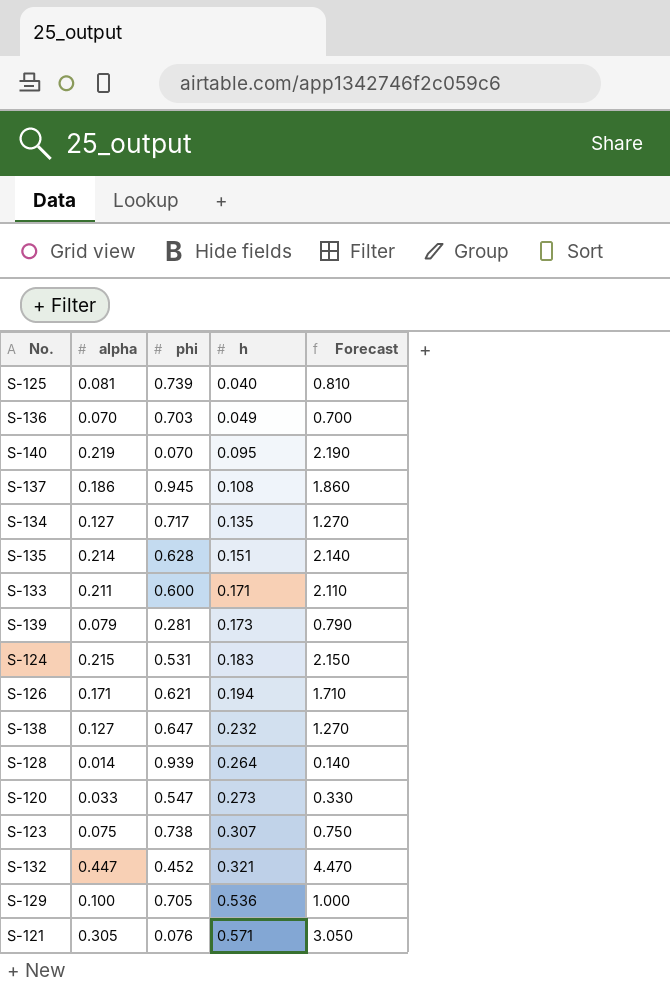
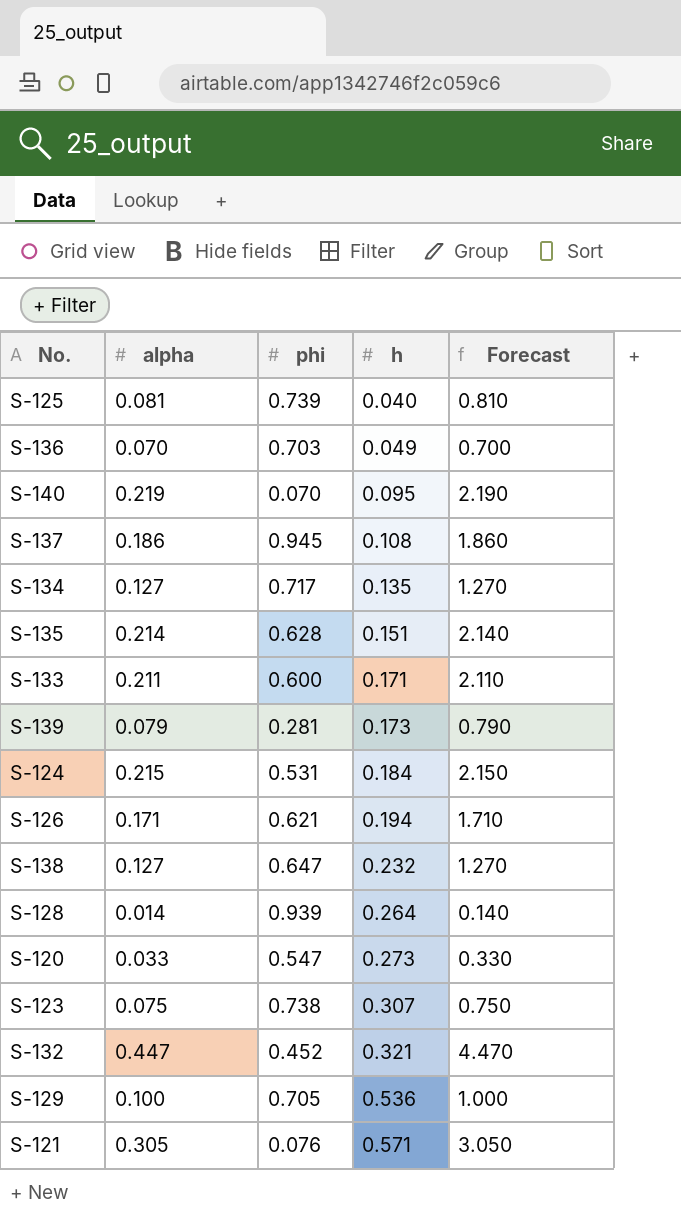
S-124 | h: 0.183 -> 0.184

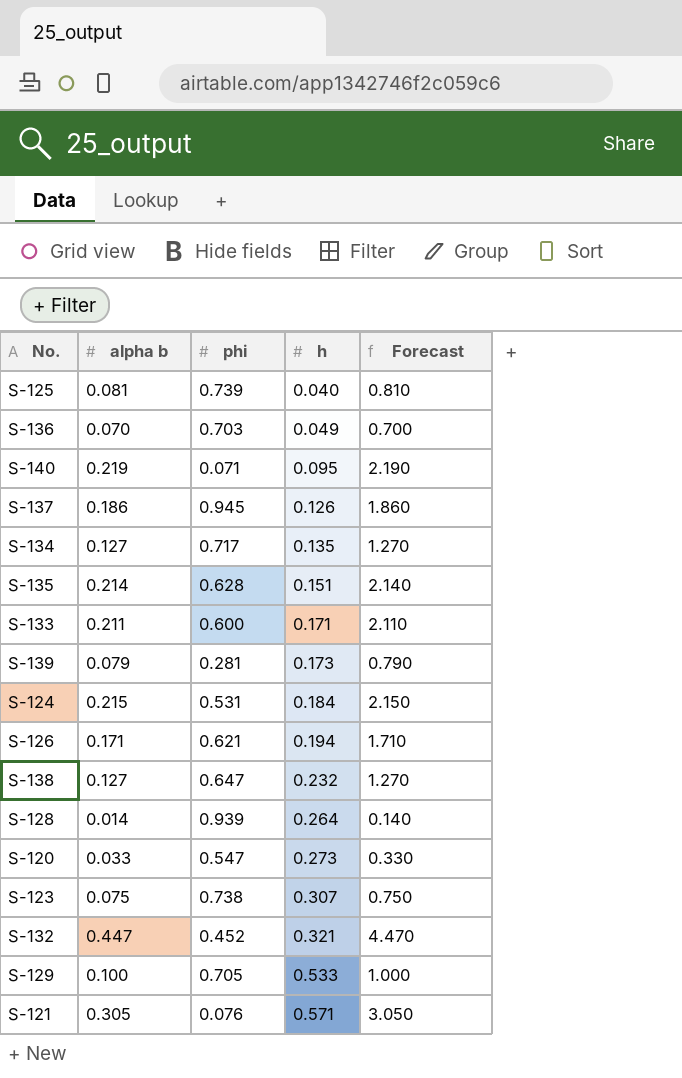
column name: alpha -> alpha b
S-140 | phi: 0.070 -> 0.071
S-137 | h: 0.108 -> 0.126
S-129 | h: 0.536 -> 0.533

